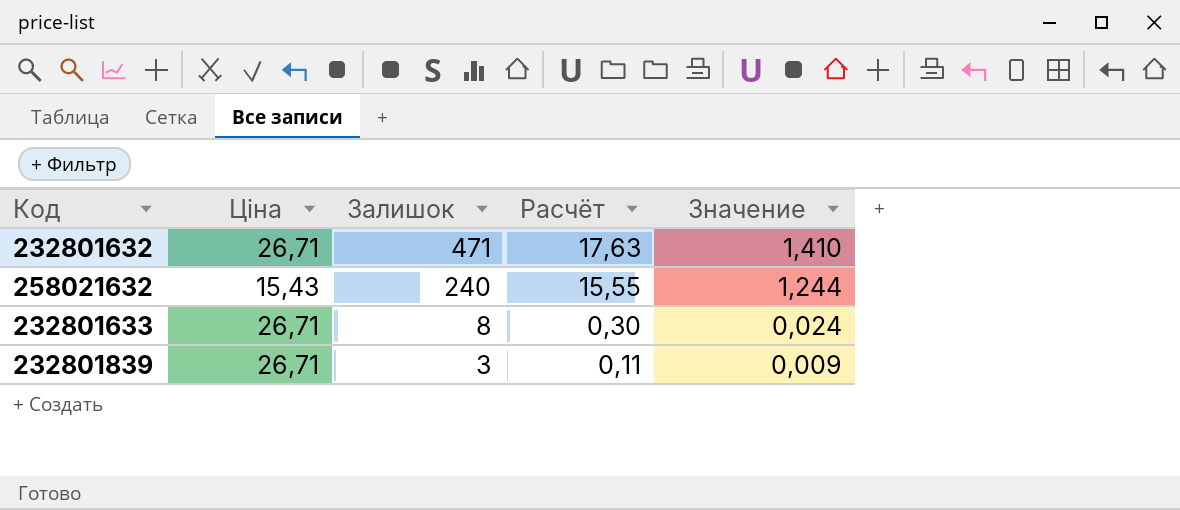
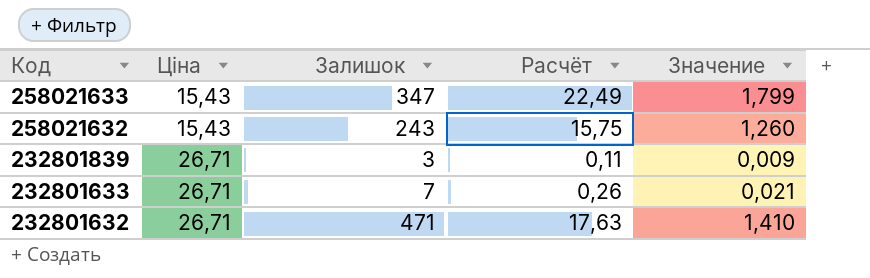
row order: Залишок descending -> Код descending
row 258021633: none -> 15,43 | 347 | 22,49 | 1,799
258021632 | Залишок: 240 -> 243
258021632 | Расчёт: 15,55 -> 15,75
258021632 | Значение: 1,244 -> 1,260
232801633 | Залишок: 8 -> 7
232801633 | Расчёт: 0,30 -> 0,26
232801633 | Значение: 0,024 -> 0,021

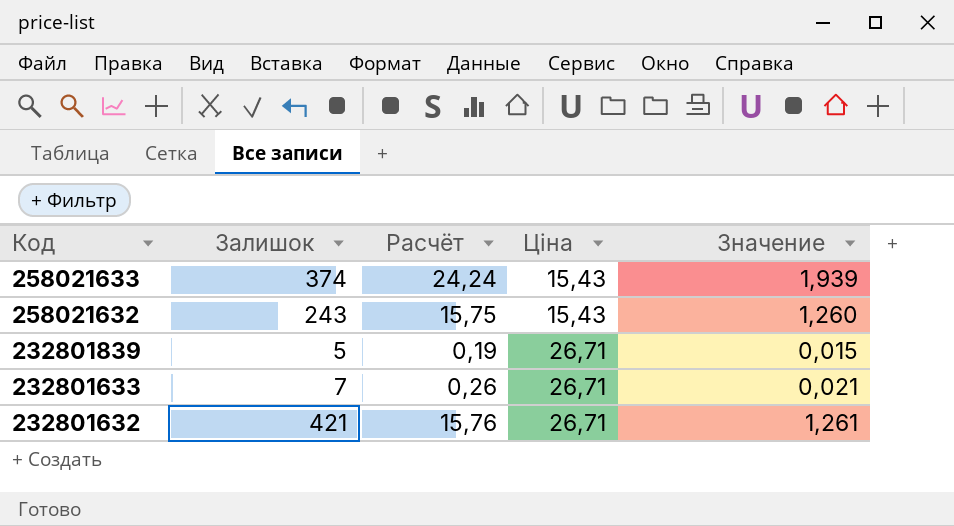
column Ціна | position: 2 -> 4
258021633 | Залишок: 347 -> 374
258021633 | Расчёт: 22,49 -> 24,24
258021633 | Значение: 1,799 -> 1,939
232801839 | Залишок: 3 -> 5
232801839 | Расчёт: 0,11 -> 0,19
232801839 | Значение: 0,009 -> 0,015
232801632 | Залишок: 471 -> 421
232801632 | Расчёт: 17,63 -> 15,76
232801632 | Значение: 1,410 -> 1,261

